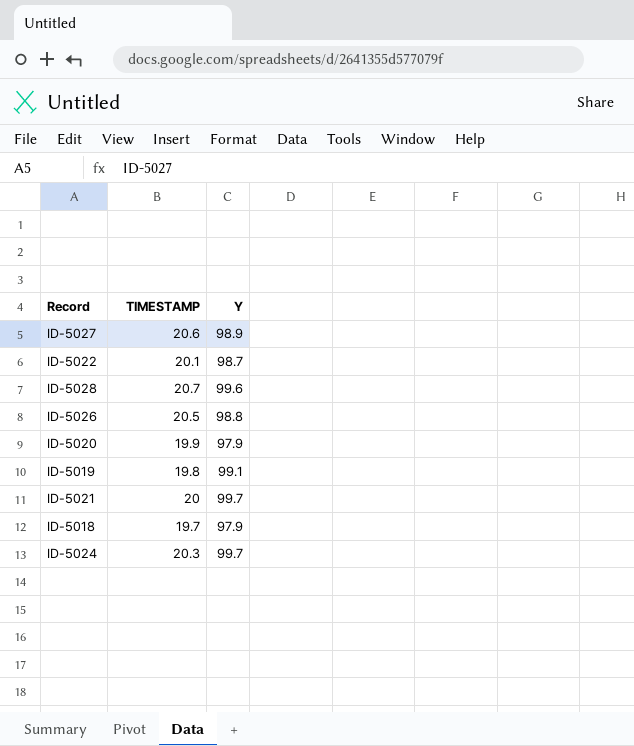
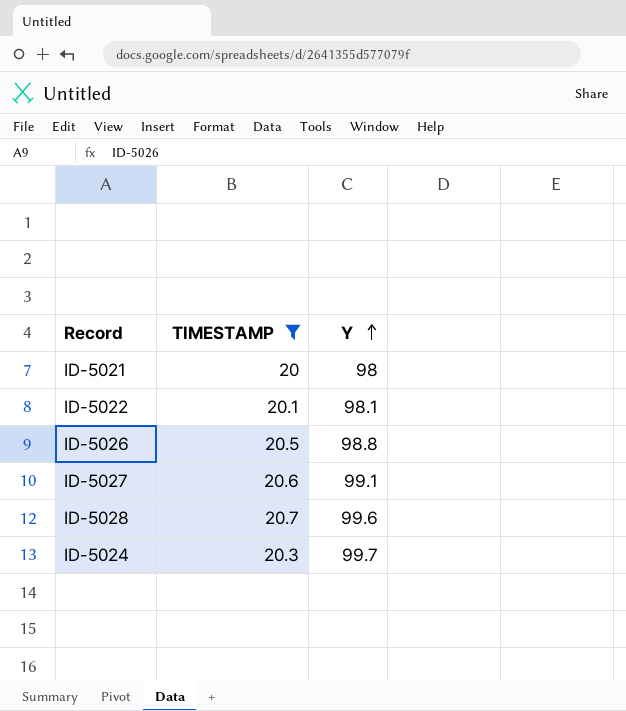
filter: none -> TIMESTAMP >= 20
row order: none -> Y ascending
ID-5021 | Y: 99.7 -> 98
ID-5022 | Y: 98.7 -> 98.1
ID-5027 | Y: 98.9 -> 99.1

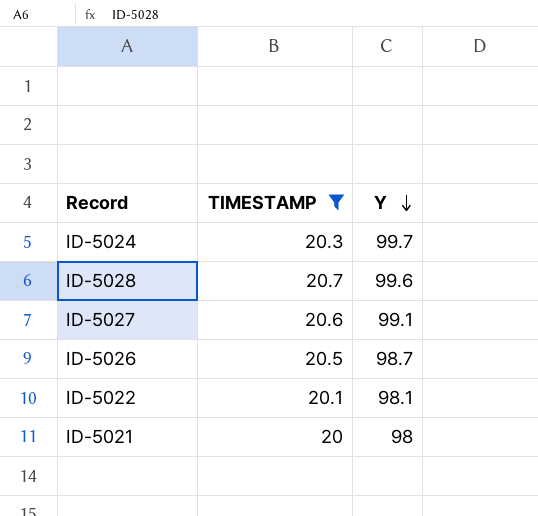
row order: Y ascending -> Y descending
ID-5026 | Y: 98.8 -> 98.7

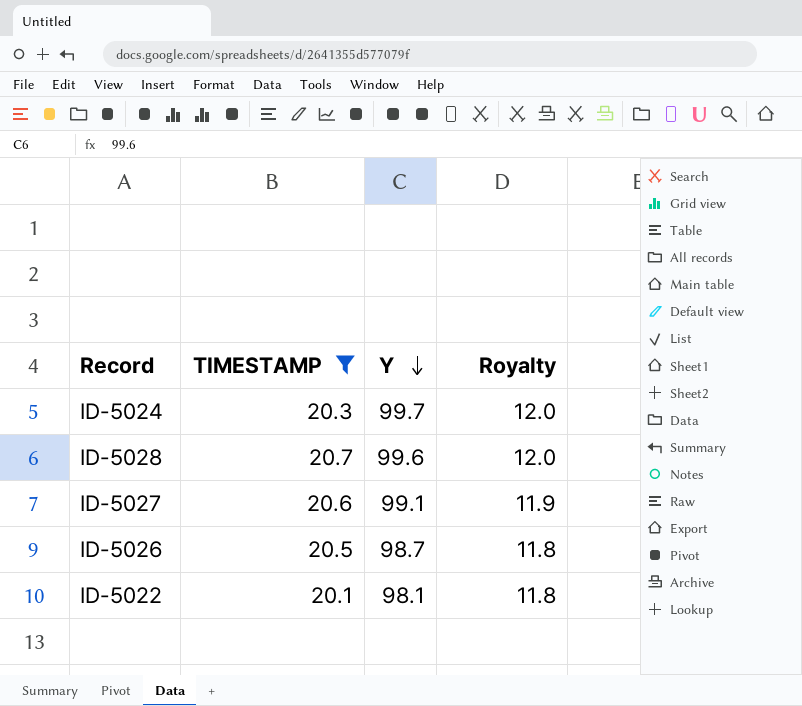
column Royalty | formula: none -> [Y] * 0.12
row ID-5021: 20 | 98 -> none

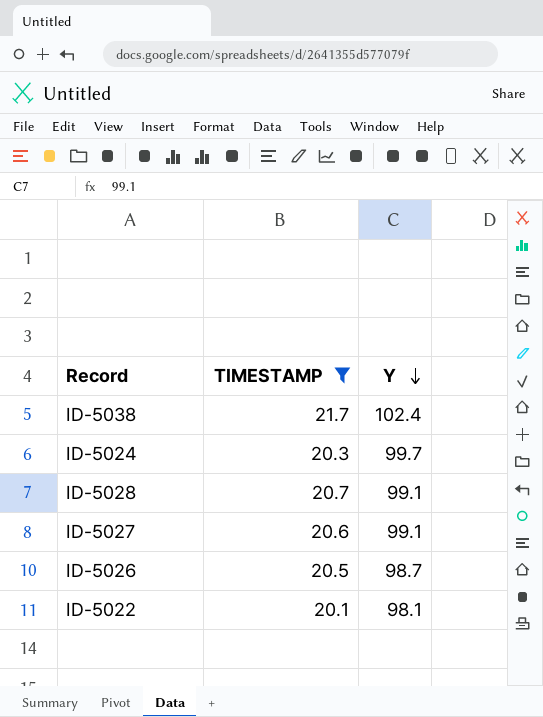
column Royalty | formula: [Y] * 0.12 -> none
row ID-5038: none -> 21.7 | 102.4
ID-5028 | Y: 99.6 -> 99.1

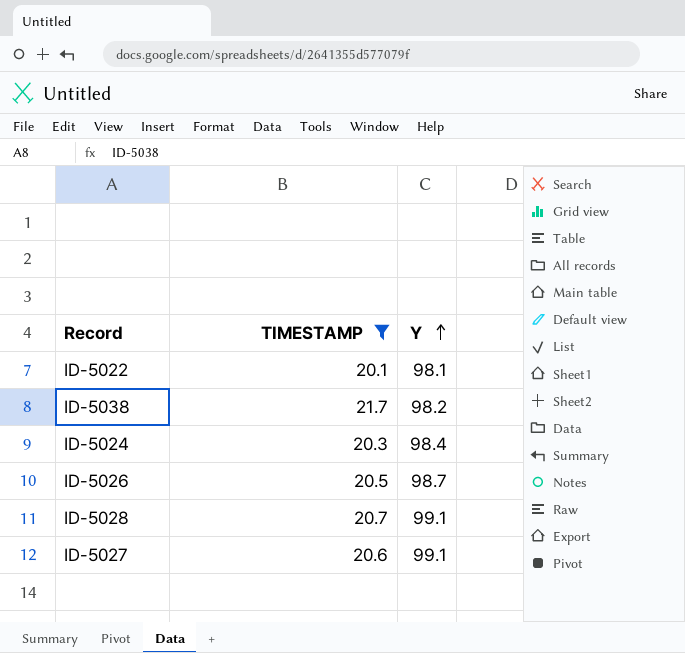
row order: Y descending -> Y ascending
ID-5038 | Y: 102.4 -> 98.2
ID-5024 | Y: 99.7 -> 98.4

